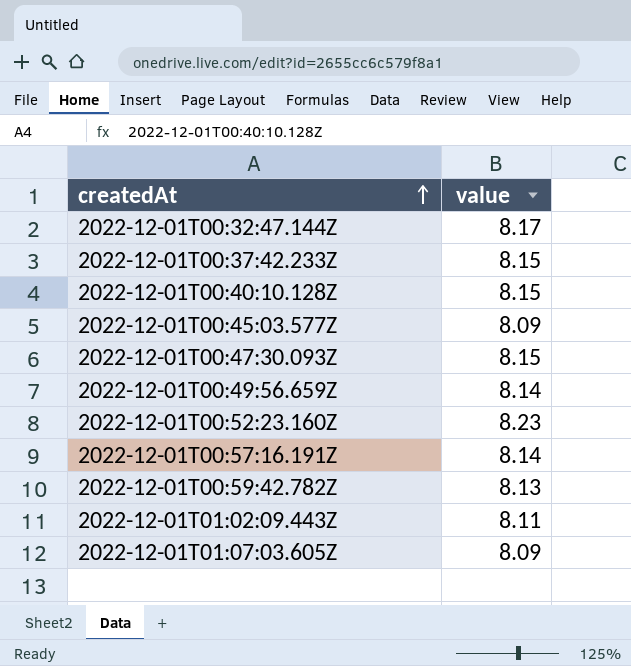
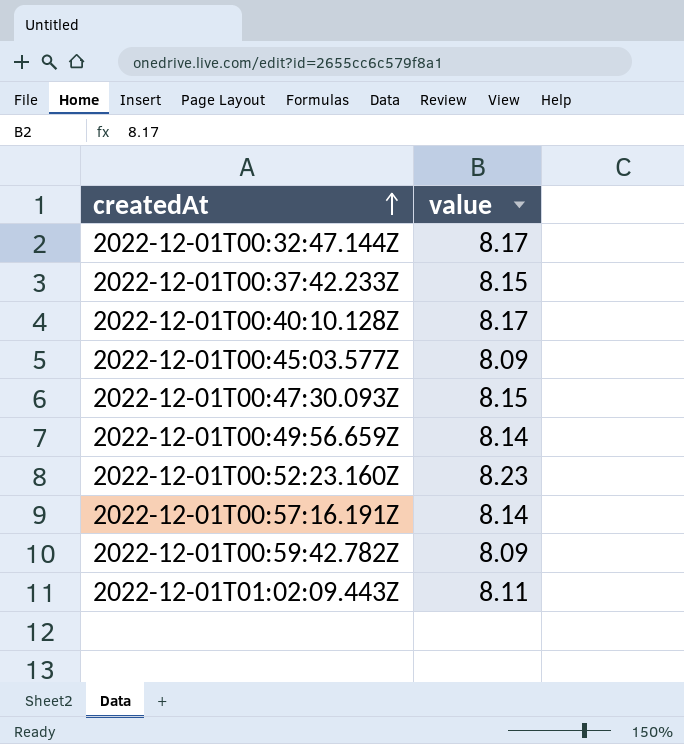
row 2022-12-01T01:07:03.605Z: 8.09 -> none
2022-12-01T00:40:10.128Z | value: 8.15 -> 8.17
2022-12-01T00:59:42.782Z | value: 8.13 -> 8.09

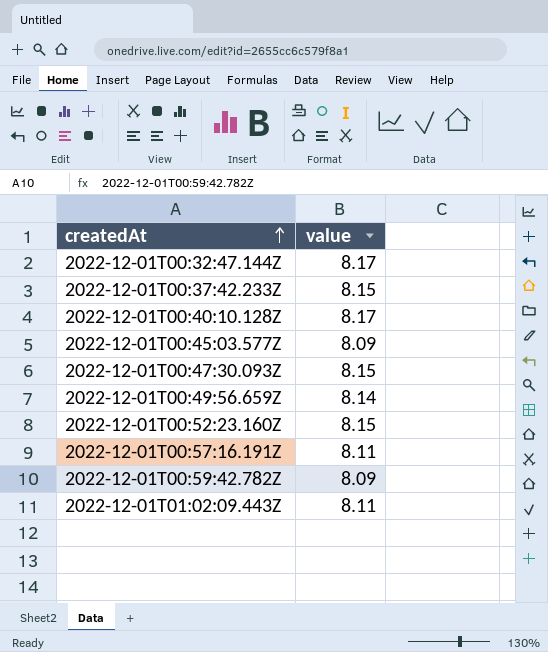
2022-12-01T00:52:23.160Z | value: 8.23 -> 8.15
2022-12-01T00:57:16.191Z | value: 8.14 -> 8.11

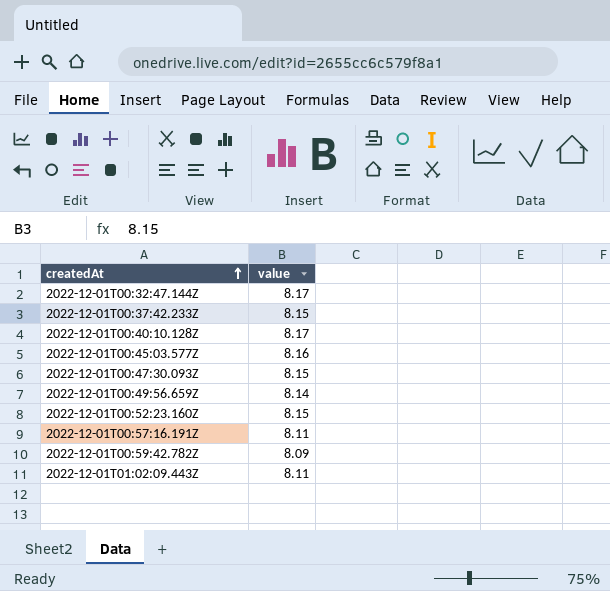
2022-12-01T00:45:03.577Z | value: 8.09 -> 8.16

